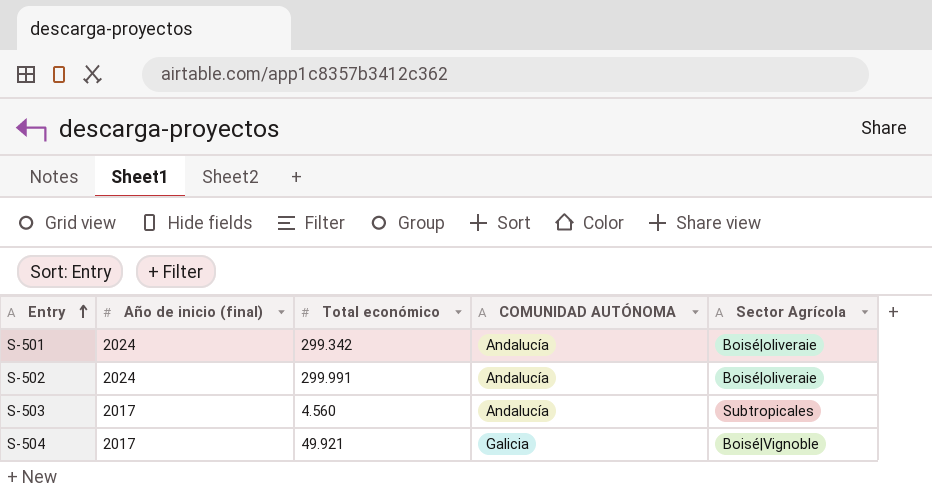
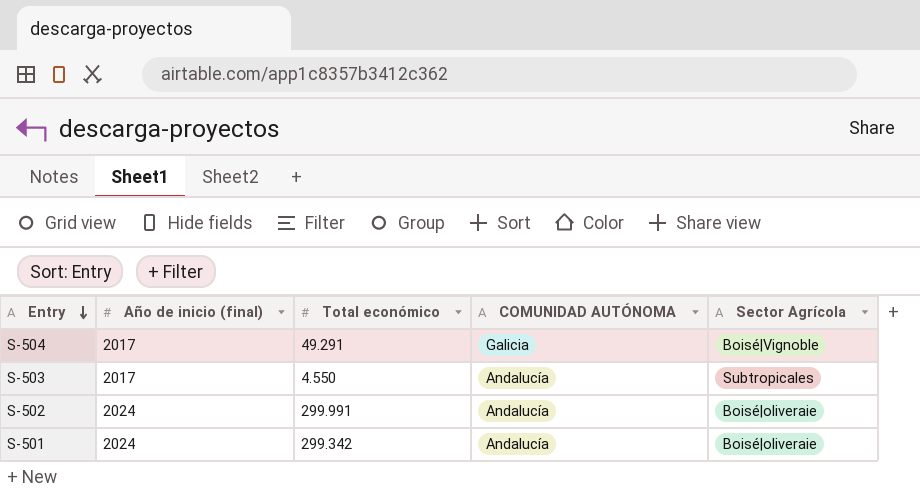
row order: Entry ascending -> Entry descending
S-504 | Total económico: 49.921 -> 49.291
S-503 | Total económico: 4.560 -> 4.550

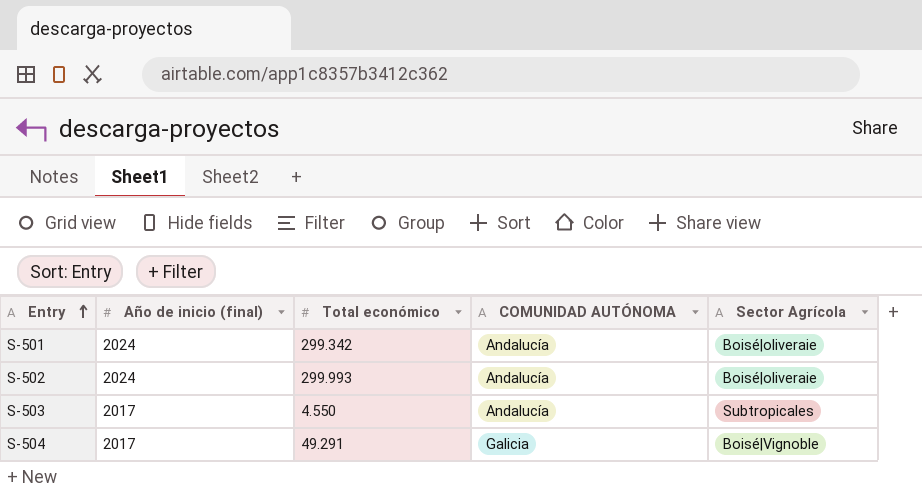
row order: Entry descending -> Entry ascending
S-502 | Total económico: 299.991 -> 299.993

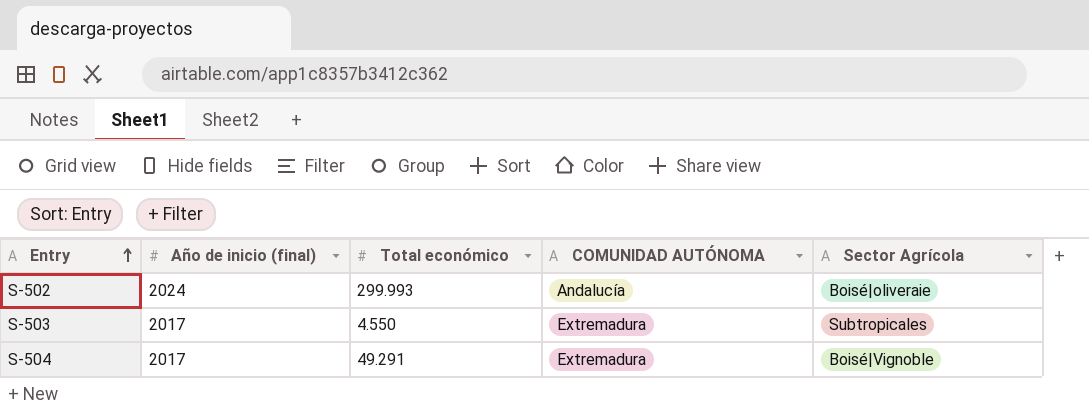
row S-501: 2024 | 299.342 | Andalucía | Boisé|oliveraie -> none
S-503 | COMUNIDAD AUTÓNOMA: Andalucía -> Extremadura
S-504 | COMUNIDAD AUTÓNOMA: Galicia -> Extremadura

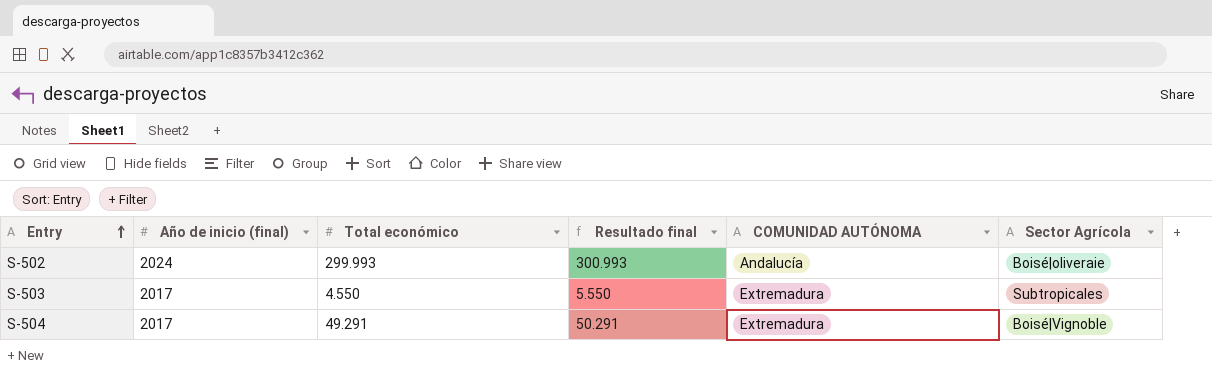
column Resultado final | formula: none -> [Total económico] + 1000

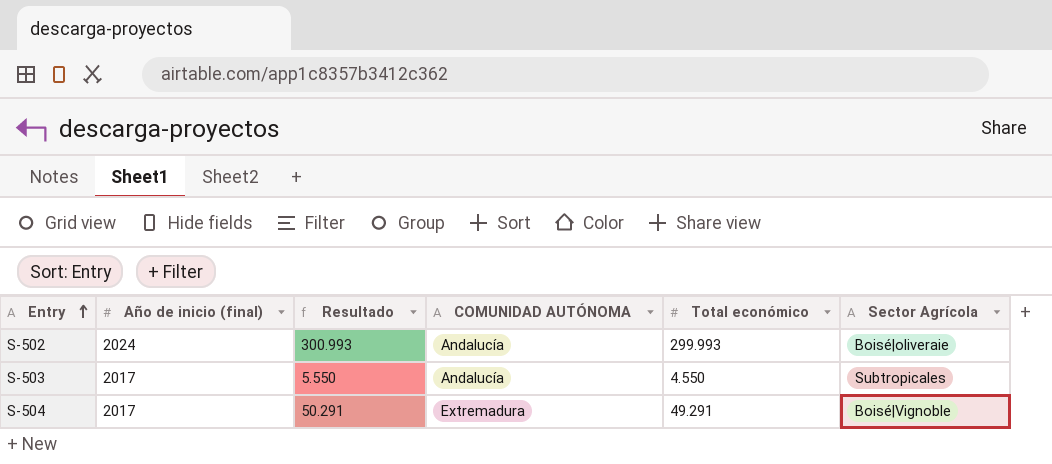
column name: Resultado final -> Resultado
column Total económico | position: 3 -> 5
S-503 | COMUNIDAD AUTÓNOMA: Extremadura -> Andalucía

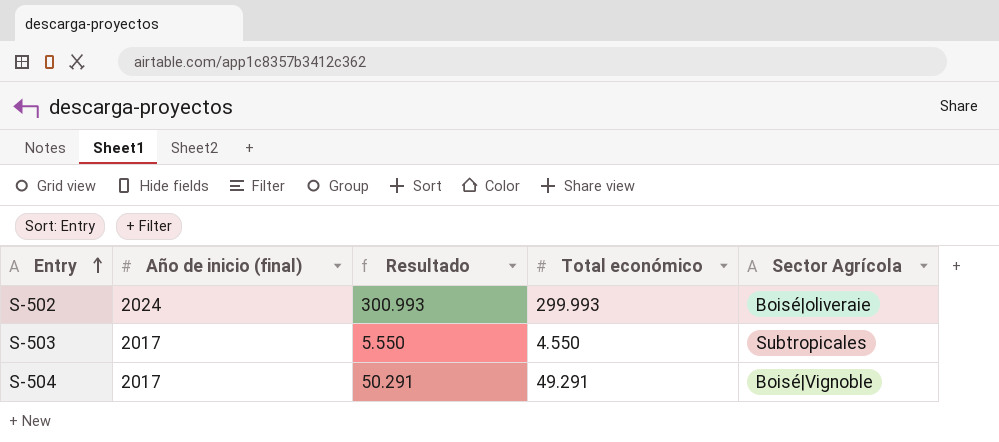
column COMUNIDAD AUTÓNOMA | position: 4 -> none

